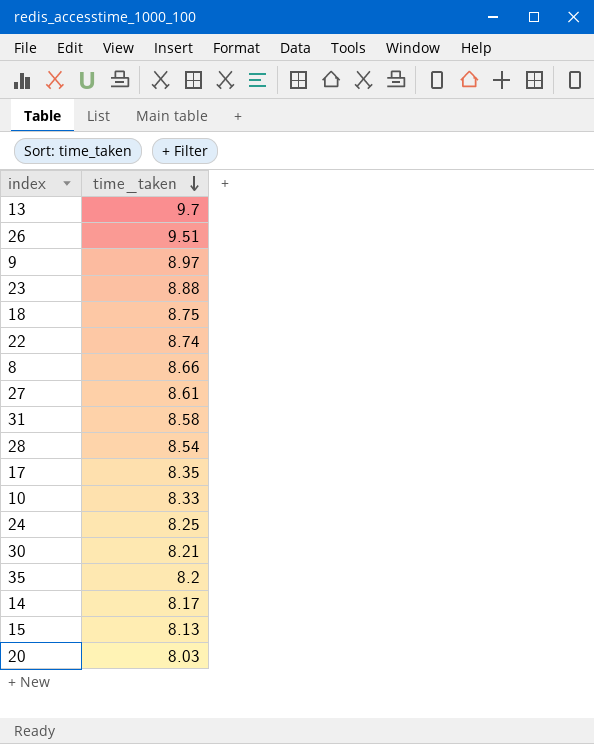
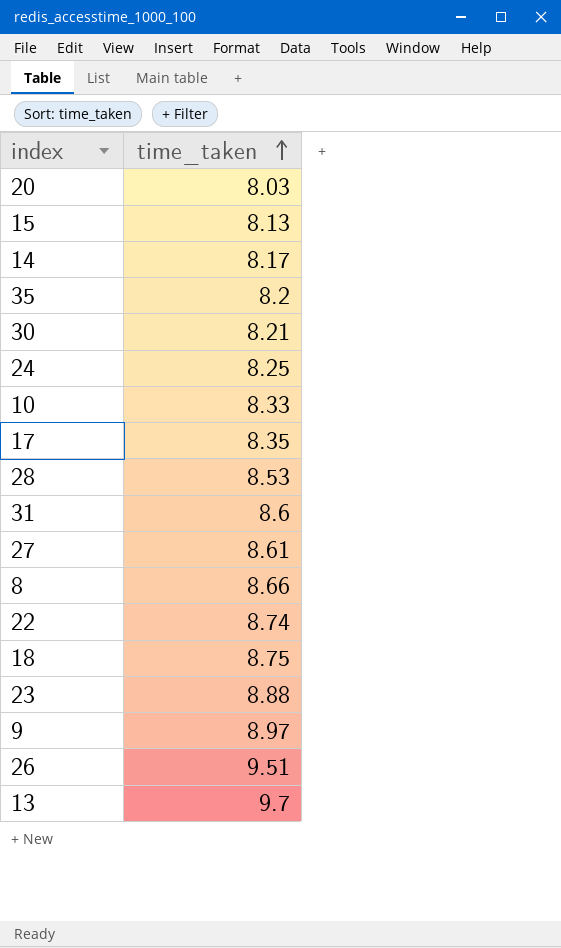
row order: time_taken descending -> time_taken ascending
28 | time_taken: 8.54 -> 8.53
31 | time_taken: 8.58 -> 8.6

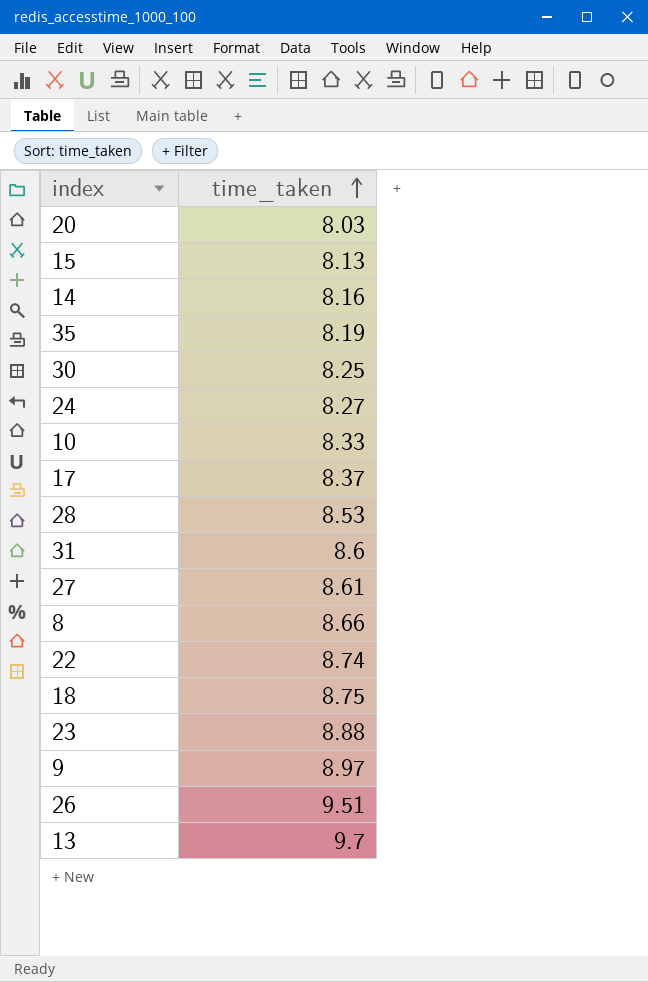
14 | time_taken: 8.17 -> 8.16
35 | time_taken: 8.2 -> 8.19
30 | time_taken: 8.21 -> 8.25
24 | time_taken: 8.25 -> 8.27
17 | time_taken: 8.35 -> 8.37

